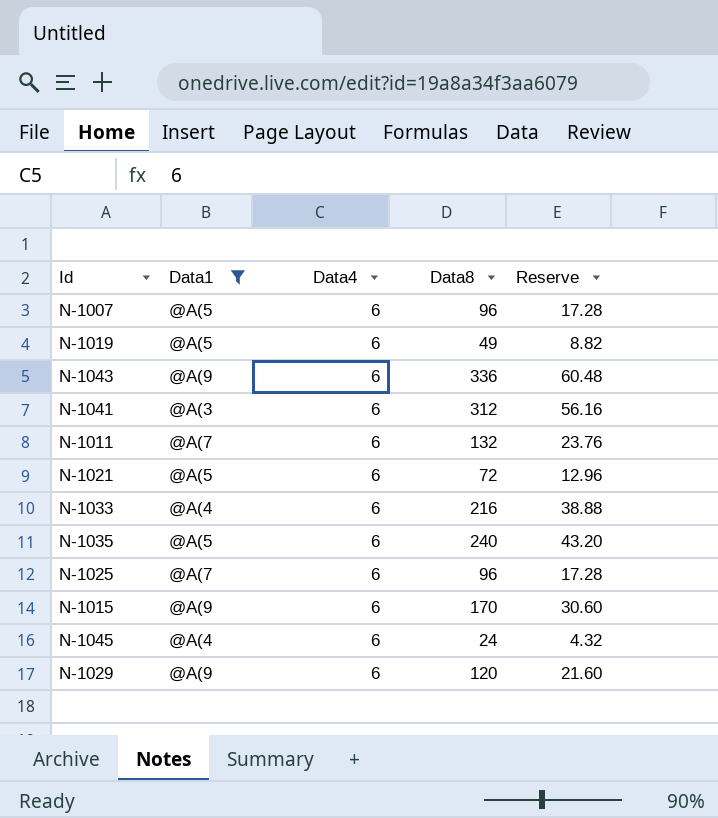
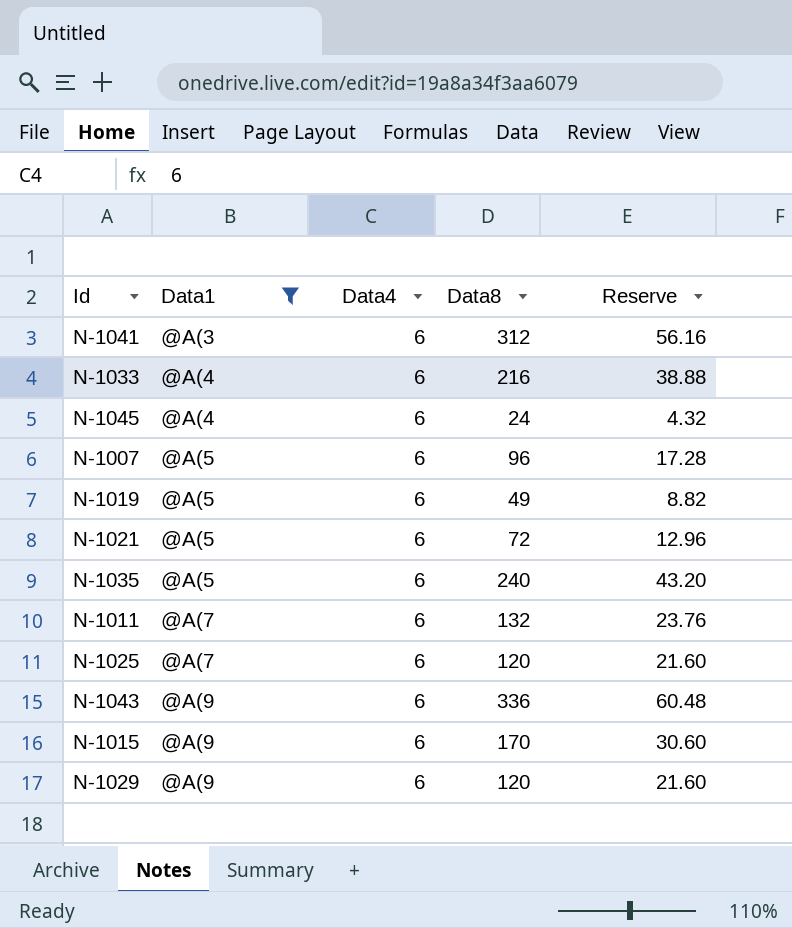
row order: none -> Data1 ascending
N-1025 | Data8: 96 -> 120
N-1025 | Reserve: 17.28 -> 21.60

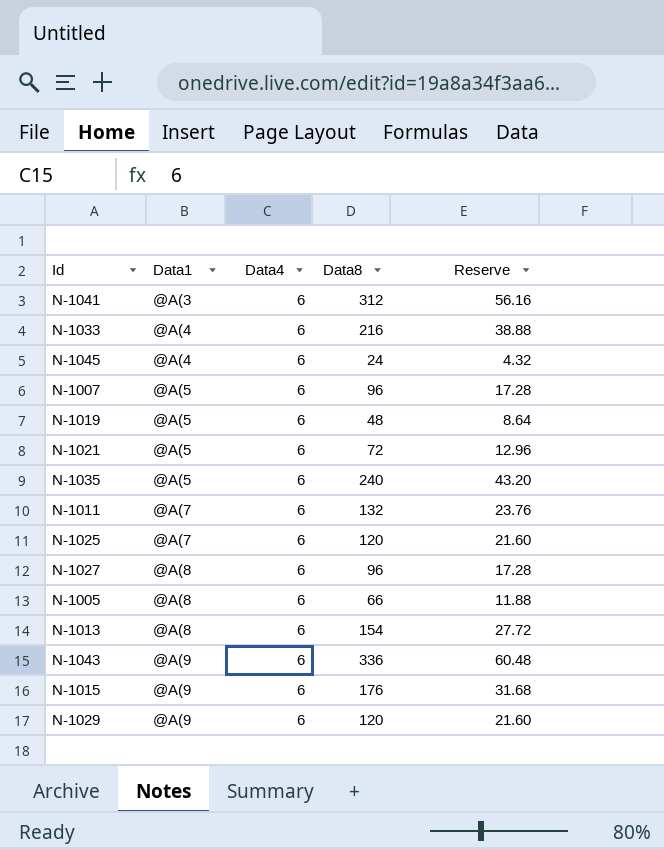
filter: Data1 != @A(8 -> none
N-1019 | Data8: 49 -> 48
N-1019 | Reserve: 8.82 -> 8.64
N-1015 | Data8: 170 -> 176
N-1015 | Reserve: 30.60 -> 31.68

